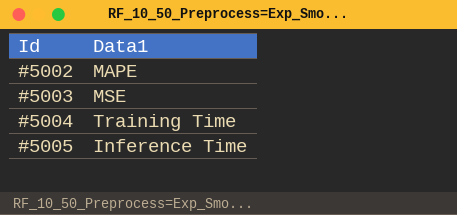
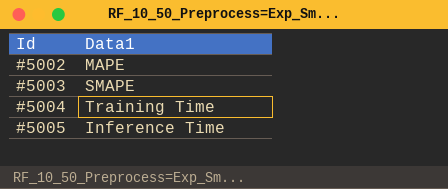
#5003 | Data1: MSE -> SMAPE

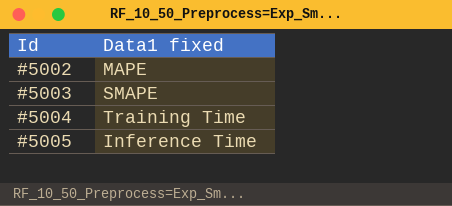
column name: Data1 -> Data1 fixed

